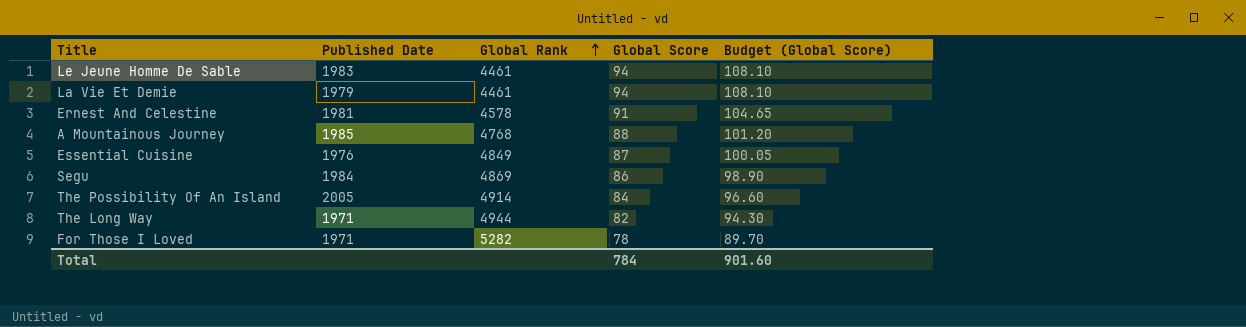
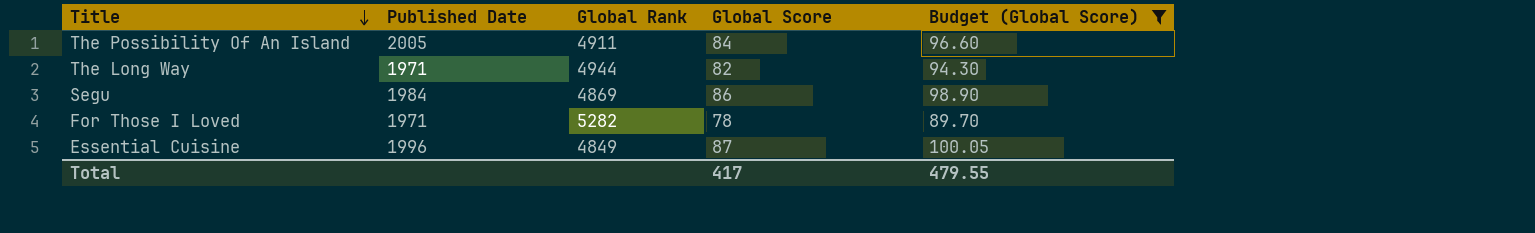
filter: none -> Budget (Global Score) <= 100.05
row order: Global Rank ascending -> Title descending
The Possibility Of An Island | Global Rank: 4914 -> 4911
Essential Cuisine | Published Date: 1976 -> 1996
Total | Global Score: 784 -> 417
Total | Budget (Global Score): 901.60 -> 479.55

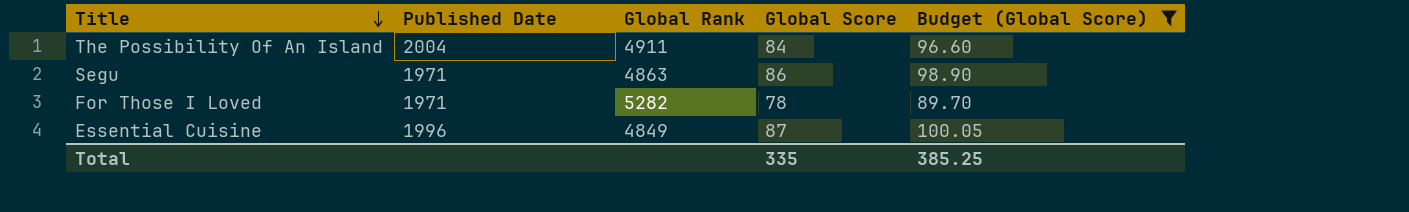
row The Long Way: 1971 | 4944 | 82 | 94.30 -> none
The Possibility Of An Island | Published Date: 2005 -> 2004
Segu | Published Date: 1984 -> 1971
Segu | Global Rank: 4869 -> 4863
Total | Global Score: 417 -> 335
Total | Budget (Global Score): 479.55 -> 385.25

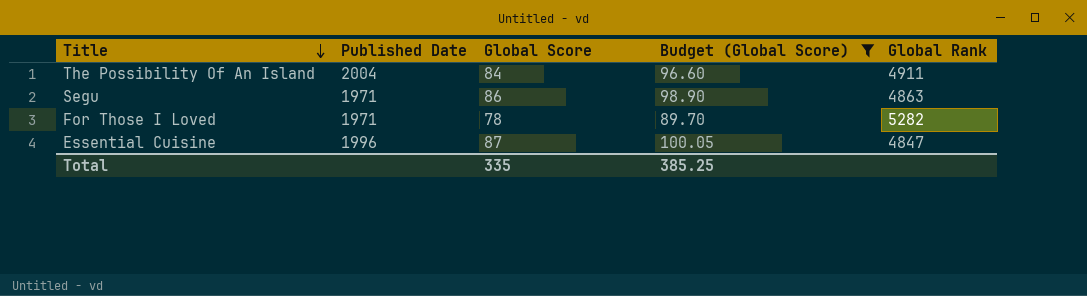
column Global Rank | position: 3 -> 5
Essential Cuisine | Global Rank: 4849 -> 4847

